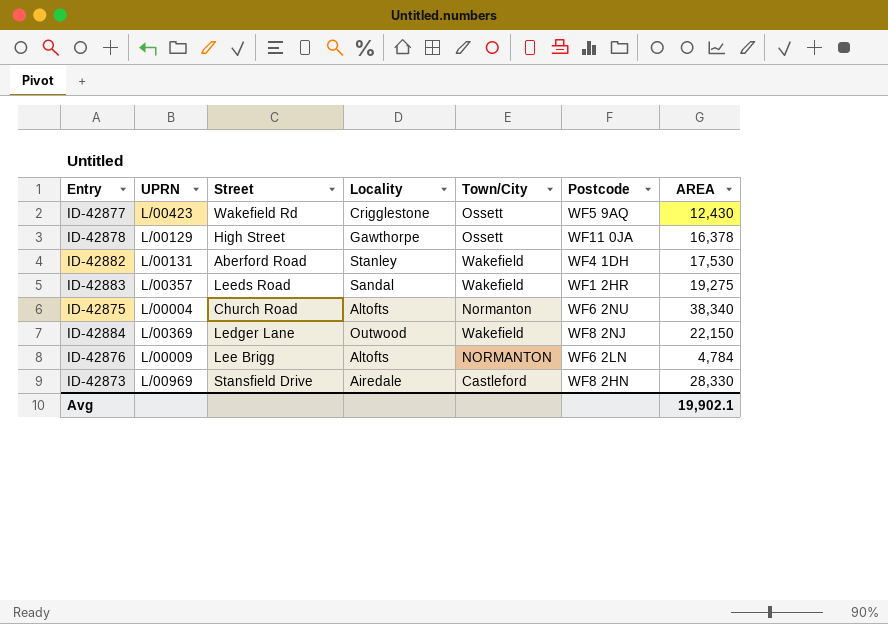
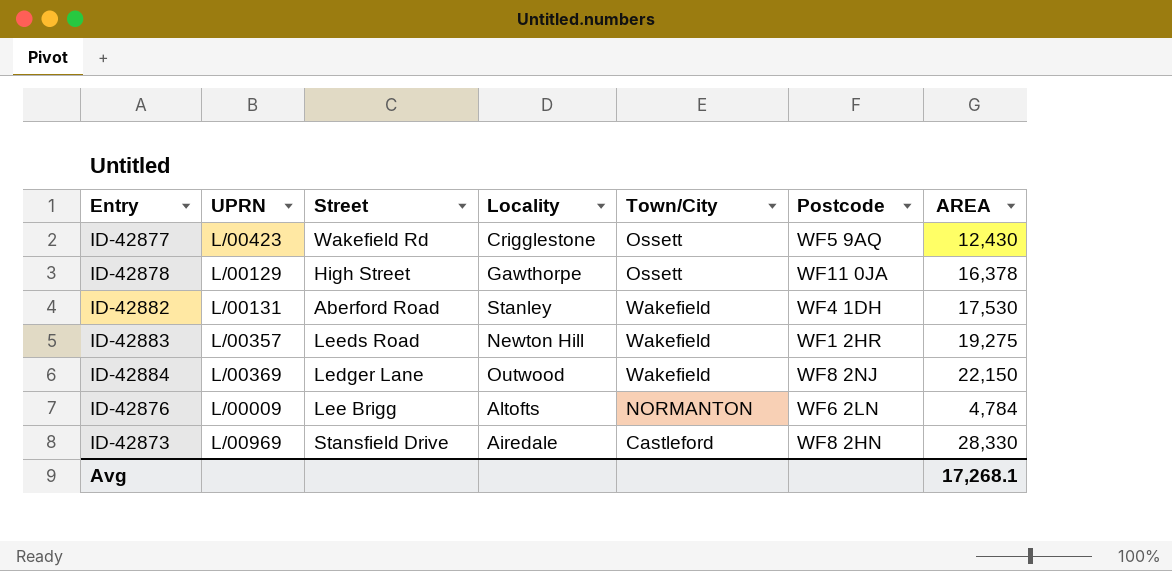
row ID-42875: L/00004 | Church Road | Altofts | Normanton | WF6 2NU | 38,340 -> none
ID-42883 | Locality: Sandal -> Newton Hill
Avg | AREA: 19,902.1 -> 17,268.1

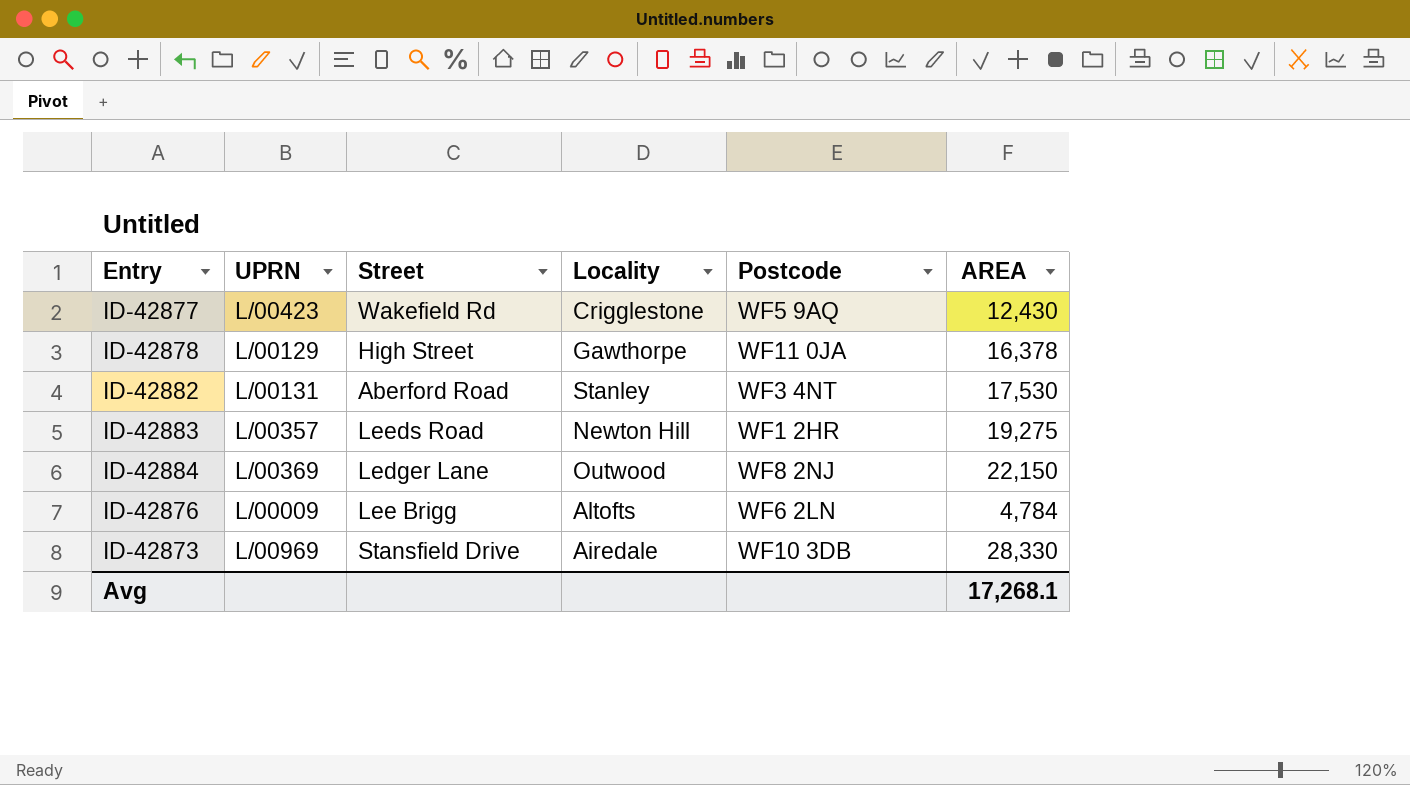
column Town/City | position: 5 -> none
ID-42882 | Postcode: WF4 1DH -> WF3 4NT
ID-42873 | Postcode: WF8 2HN -> WF10 3DB

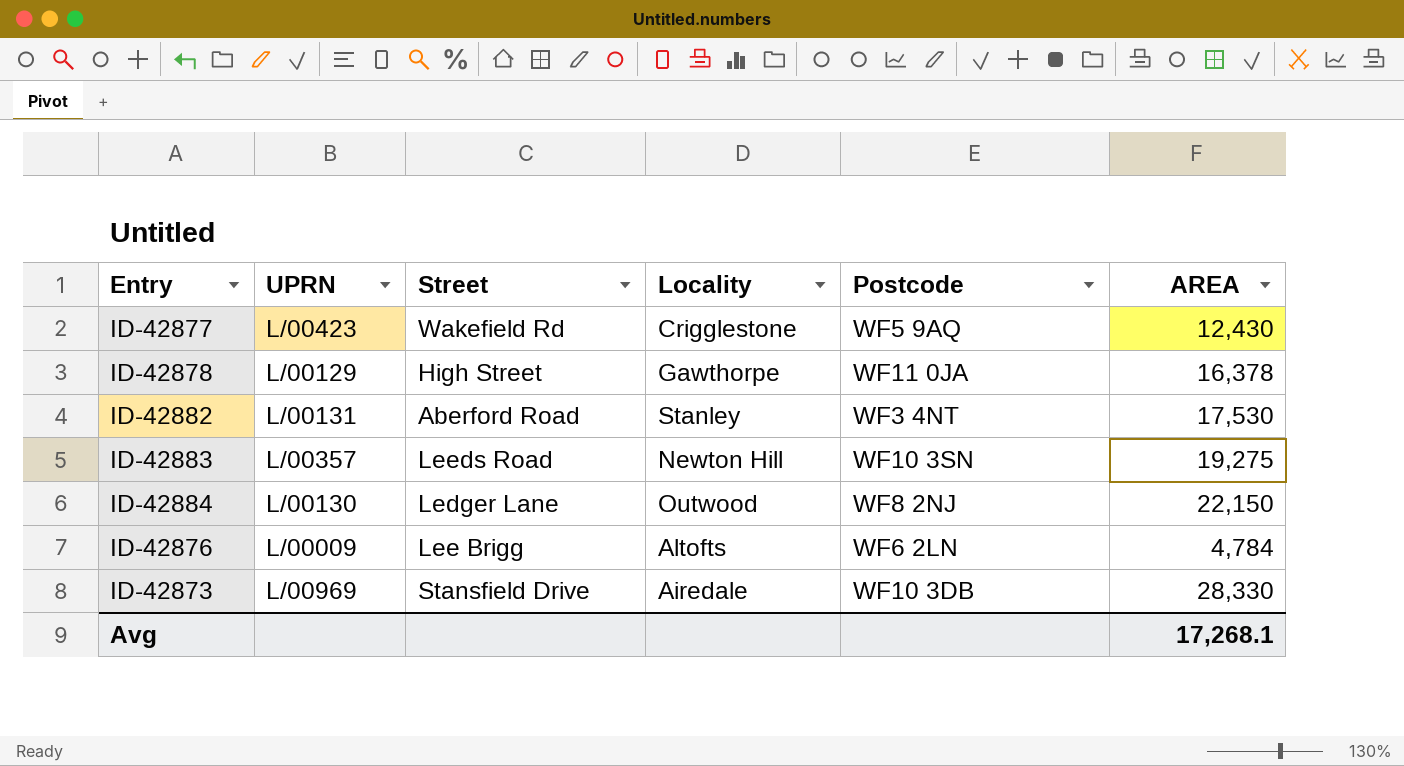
ID-42883 | Postcode: WF1 2HR -> WF10 3SN
ID-42884 | UPRN: L/00369 -> L/00130

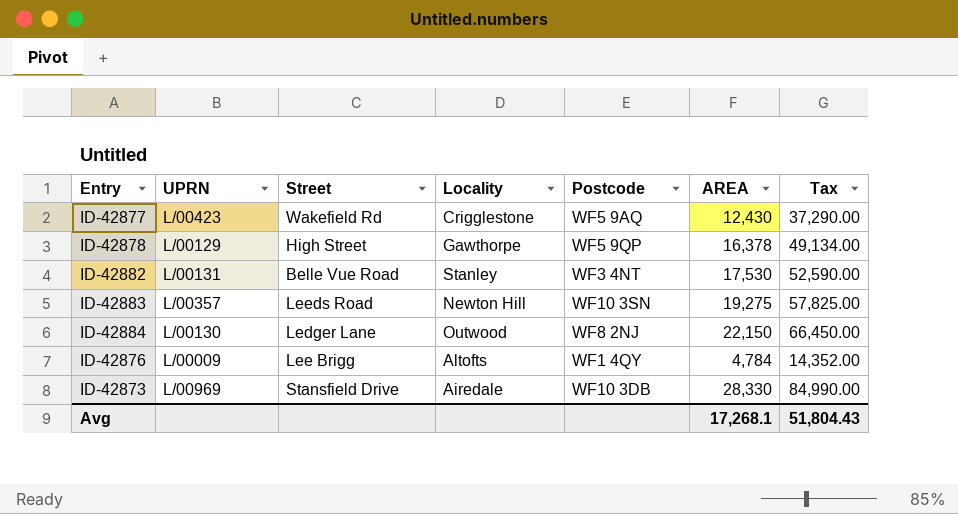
column Tax | formula: none -> [AREA] * 3
ID-42878 | Postcode: WF11 0JA -> WF5 9QP
ID-42882 | Street: Aberford Road -> Belle Vue Road
ID-42876 | Postcode: WF6 2LN -> WF1 4QY

